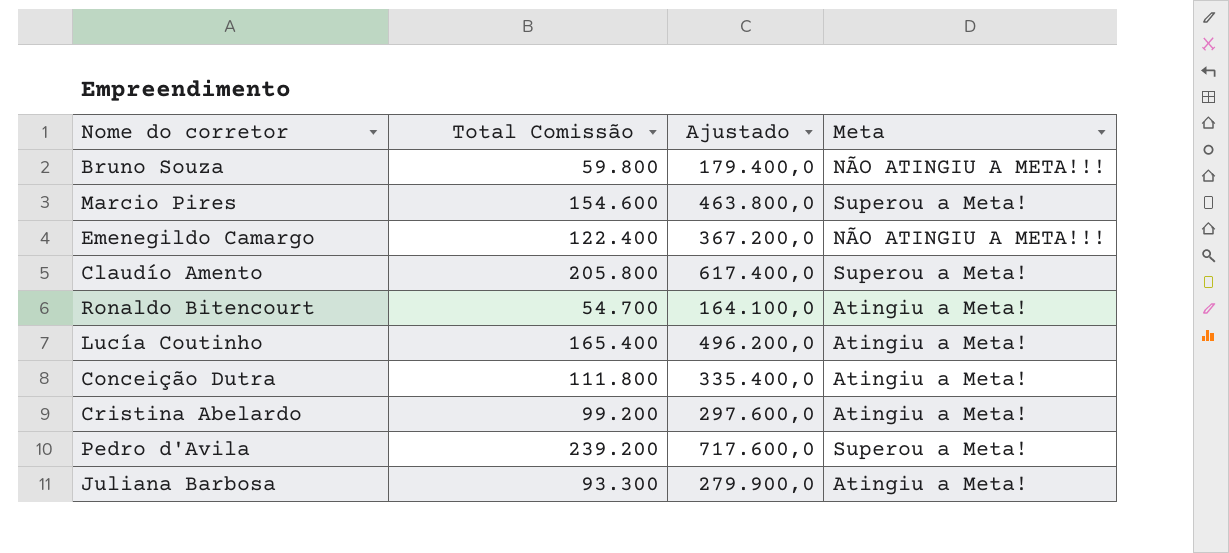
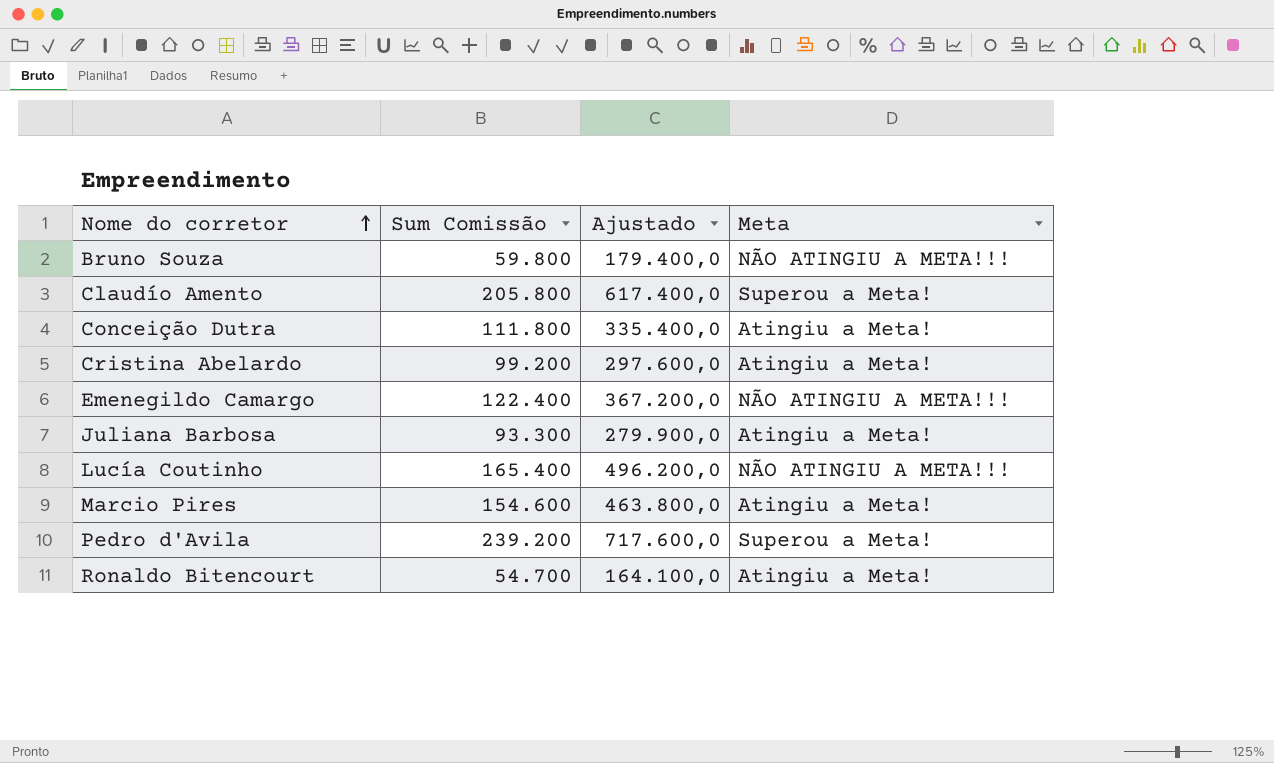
row order: none -> Nome do corretor ascending
column name: Total Comissão -> Sum Comissão
Lucía Coutinho | Meta: Atingiu a Meta! -> NÃO ATINGIU A META!!!
Marcio Pires | Meta: Superou a Meta! -> Atingiu a Meta!

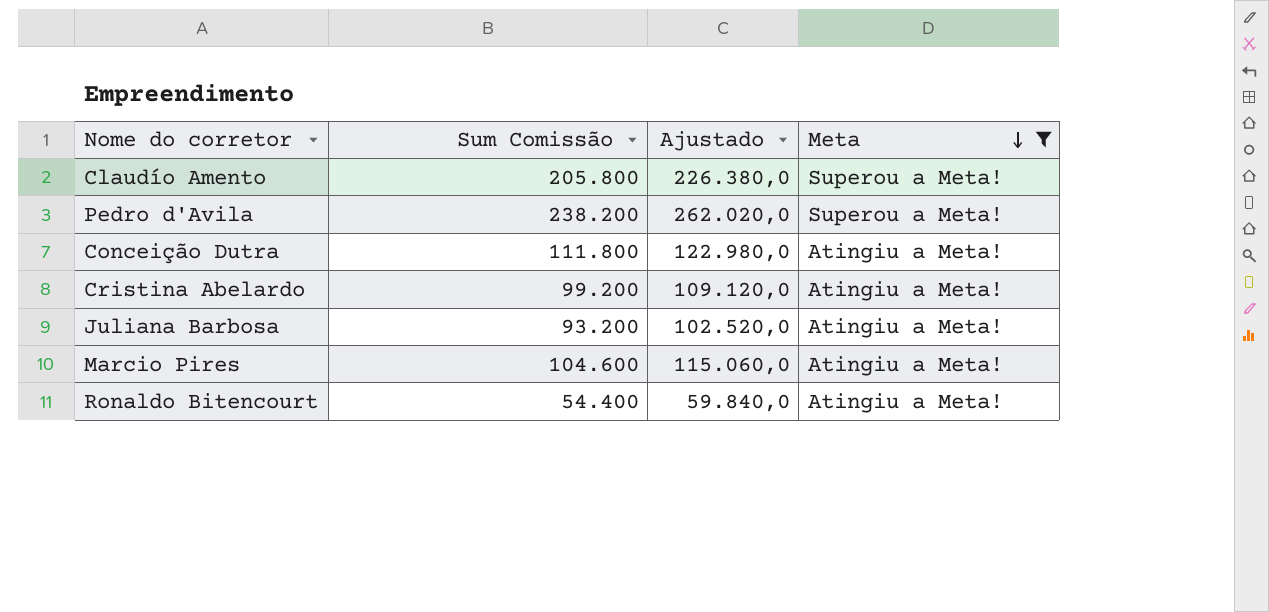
filter: none -> Meta != NÃO ATINGIU A META!!!
row order: Nome do corretor ascending -> Meta descending
column Ajustado | formula: [Sum Comissão] * 3 -> [Sum Comissão] * 1,1
Pedro d'Avila | Sum Comissão: 239.200 -> 238.200
Juliana Barbosa | Sum Comissão: 93.300 -> 93.200
Marcio Pires | Sum Comissão: 154.600 -> 104.600
Ronaldo Bitencourt | Sum Comissão: 54.700 -> 54.400

